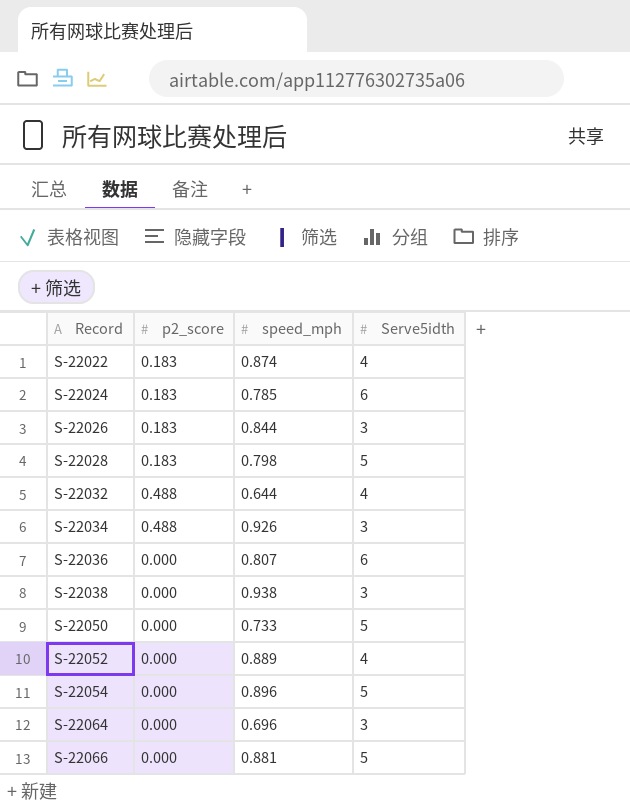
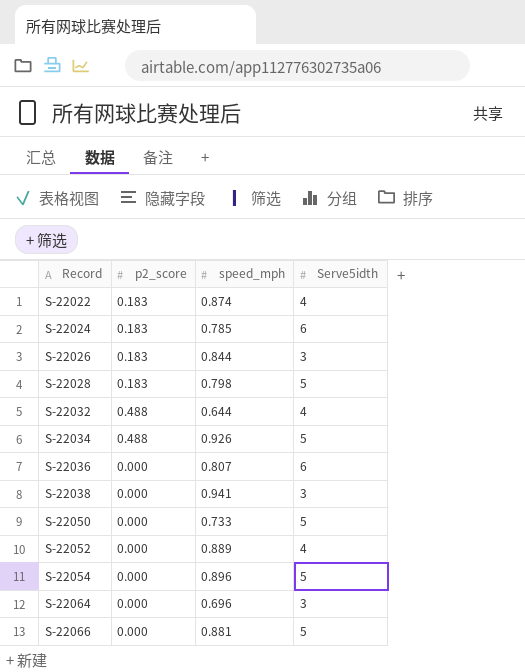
S-22034 | Serve5idth: 3 -> 5
S-22038 | speed_mph: 0.938 -> 0.941

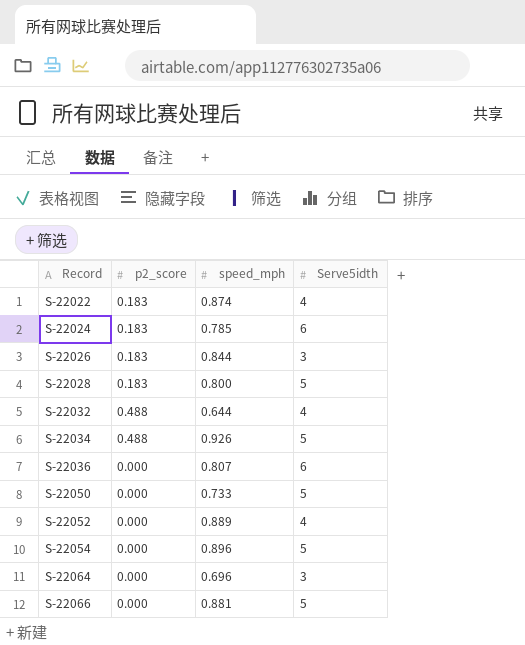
row S-22038: 0.000 | 0.941 | 3 -> none
S-22028 | speed_mph: 0.798 -> 0.800

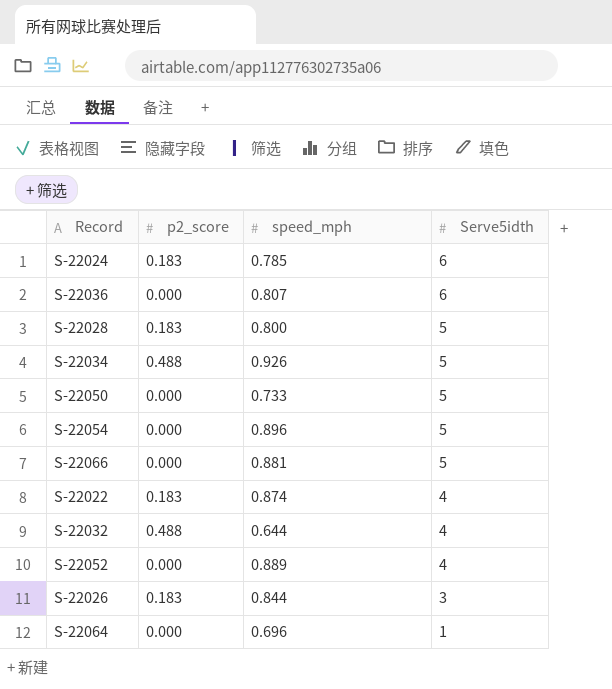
row order: Record ascending -> Serve5idth descending
S-22064 | Serve5idth: 3 -> 1

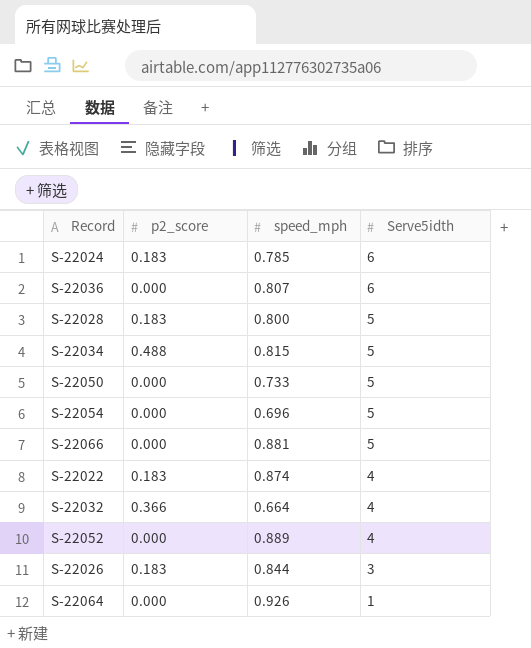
S-22034 | speed_mph: 0.926 -> 0.815
S-22054 | speed_mph: 0.896 -> 0.696
S-22032 | p2_score: 0.488 -> 0.366
S-22032 | speed_mph: 0.644 -> 0.664
S-22064 | speed_mph: 0.696 -> 0.926

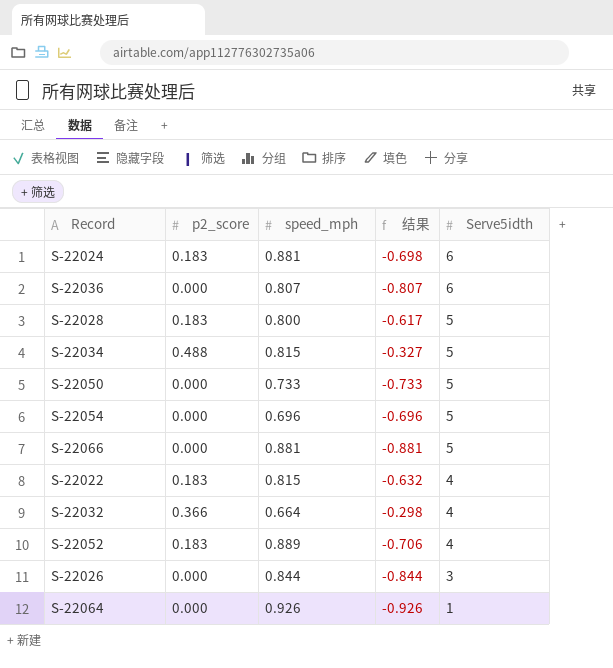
column 结果 | formula: none -> [p2_score] - [speed_mph]
S-22024 | speed_mph: 0.785 -> 0.881
S-22022 | speed_mph: 0.874 -> 0.815
S-22052 | p2_score: 0.000 -> 0.183
S-22026 | p2_score: 0.183 -> 0.000

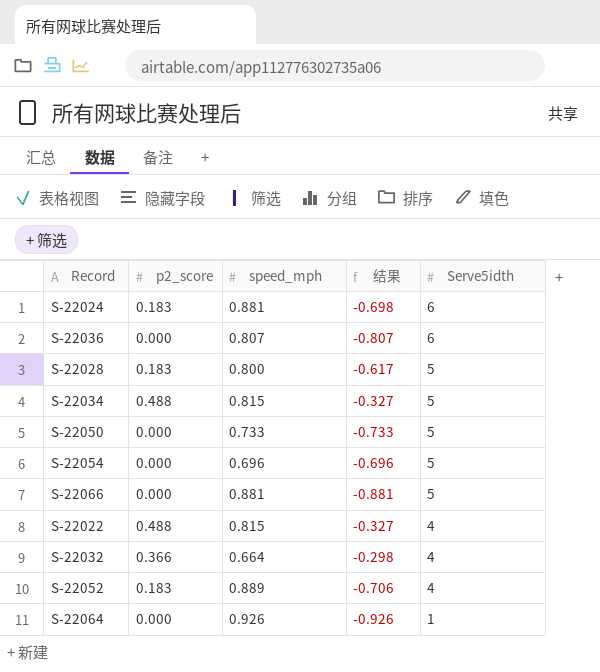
row S-22026: 0.000 | 0.844 | -0.844 | 3 -> none
S-22022 | p2_score: 0.183 -> 0.488
S-22022 | 结果: -0.632 -> -0.327

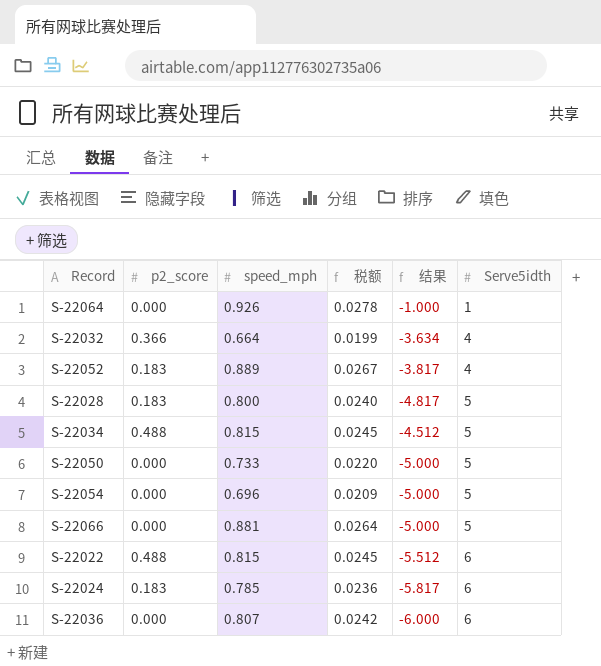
row order: Serve5idth descending -> Serve5idth ascending
column 税额 | formula: none -> [speed_mph] * 0.03
column 结果 | formula: [p2_score] - [speed_mph] -> [p2_score] - [Serve5idth]
S-22022 | Serve5idth: 4 -> 6
S-22024 | speed_mph: 0.881 -> 0.785

